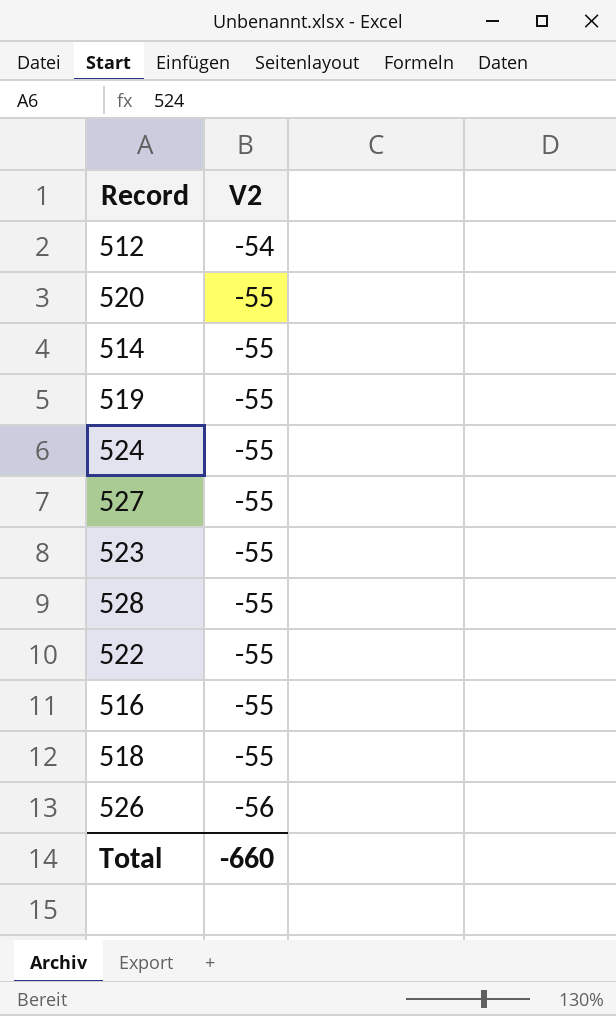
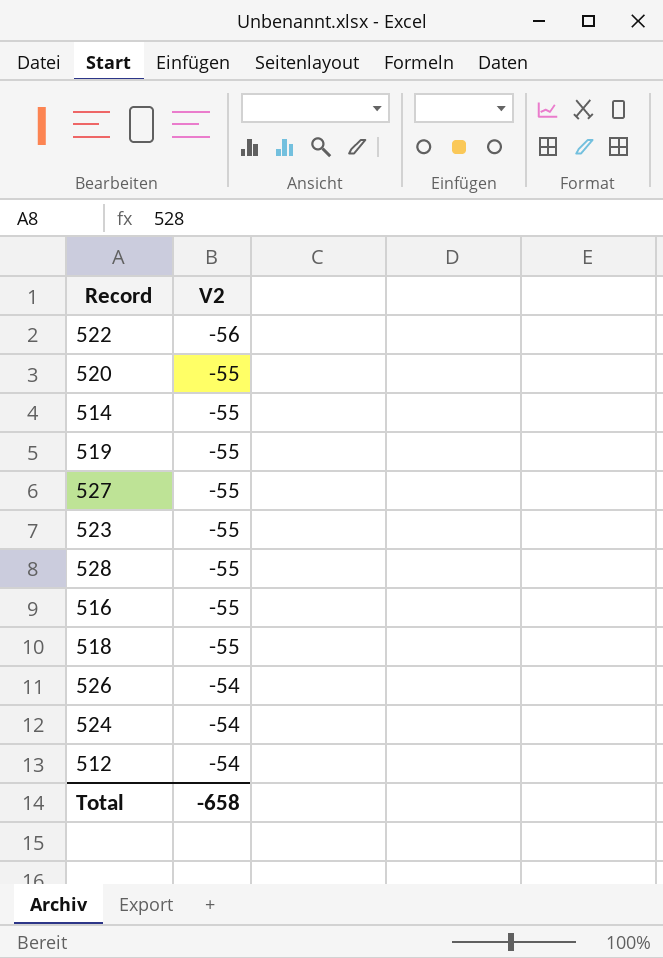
row order: V2 descending -> V2 ascending
522 | V2: -55 -> -56
526 | V2: -56 -> -54
524 | V2: -55 -> -54
Total | V2: -660 -> -658

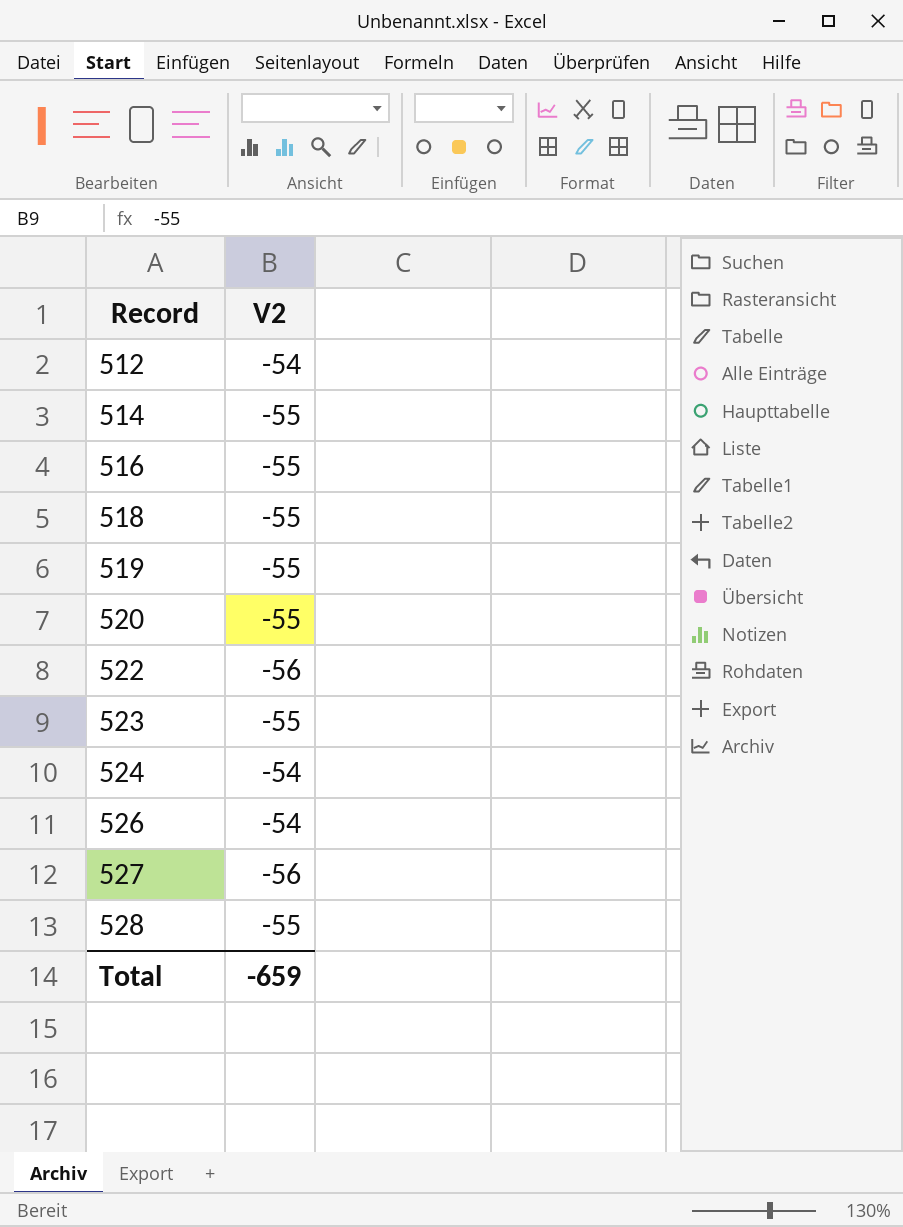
row order: V2 ascending -> Record ascending
527 | V2: -55 -> -56
Total | V2: -658 -> -659

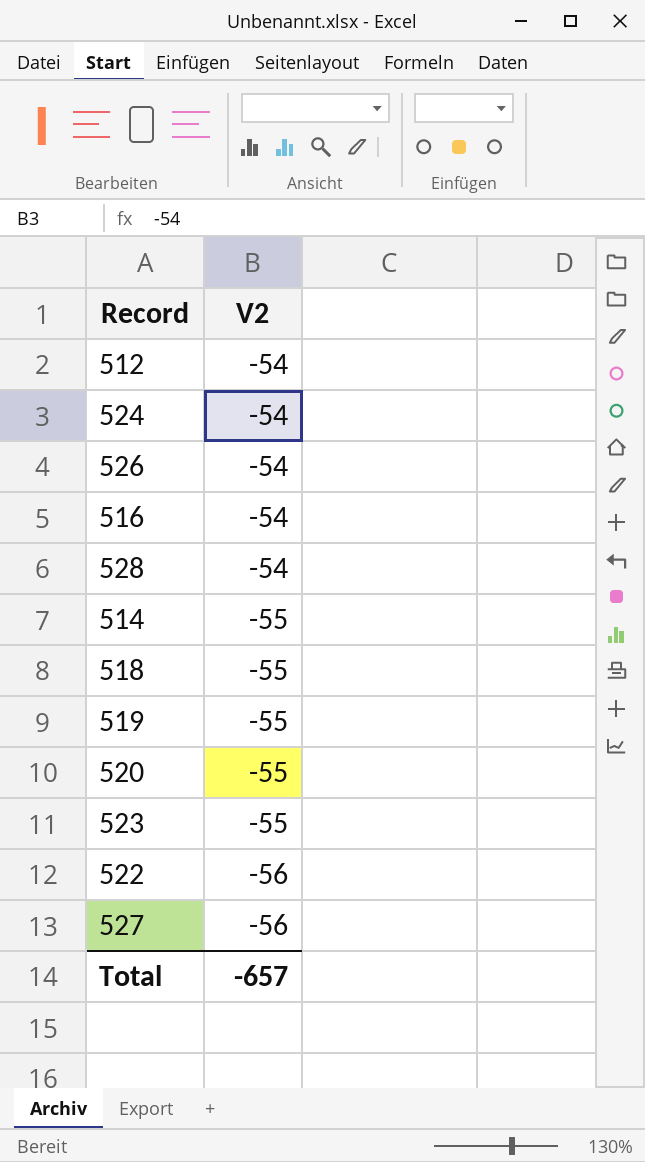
row order: Record ascending -> V2 descending
516 | V2: -55 -> -54
528 | V2: -55 -> -54
Total | V2: -659 -> -657

